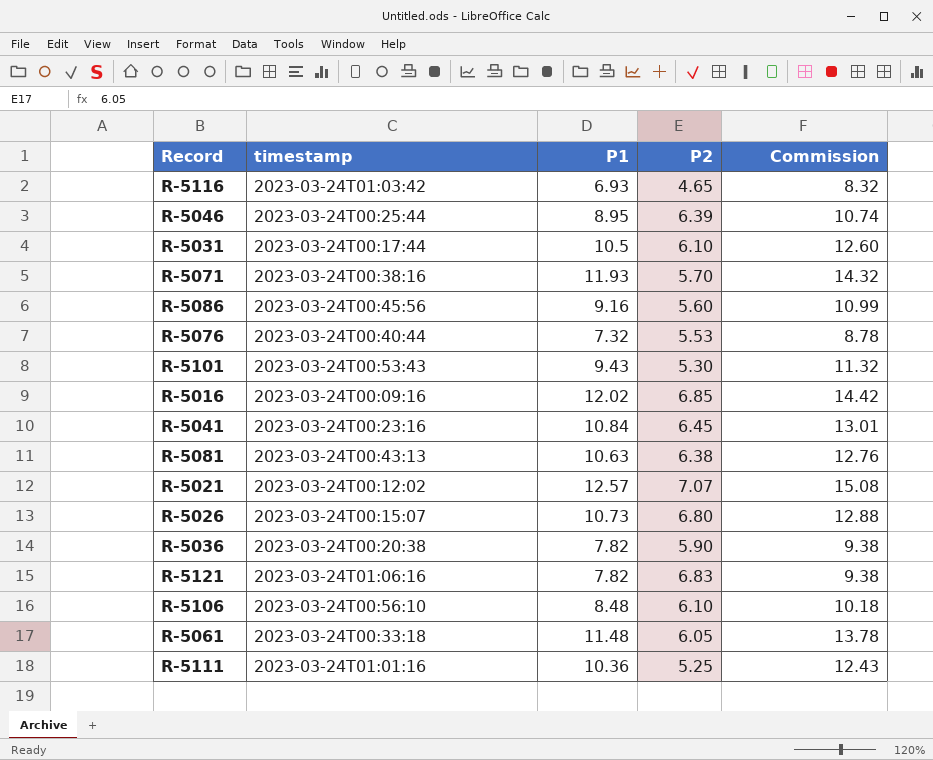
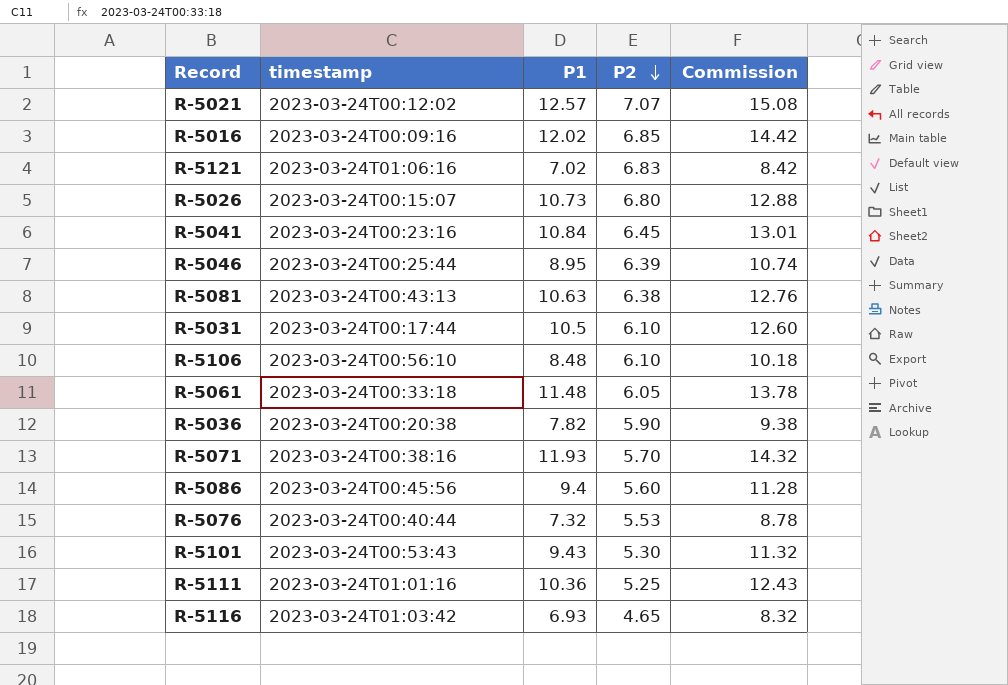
row order: none -> P2 descending
R-5121 | P1: 7.82 -> 7.02
R-5121 | Commission: 9.38 -> 8.42
R-5086 | P1: 9.16 -> 9.4
R-5086 | Commission: 10.99 -> 11.28

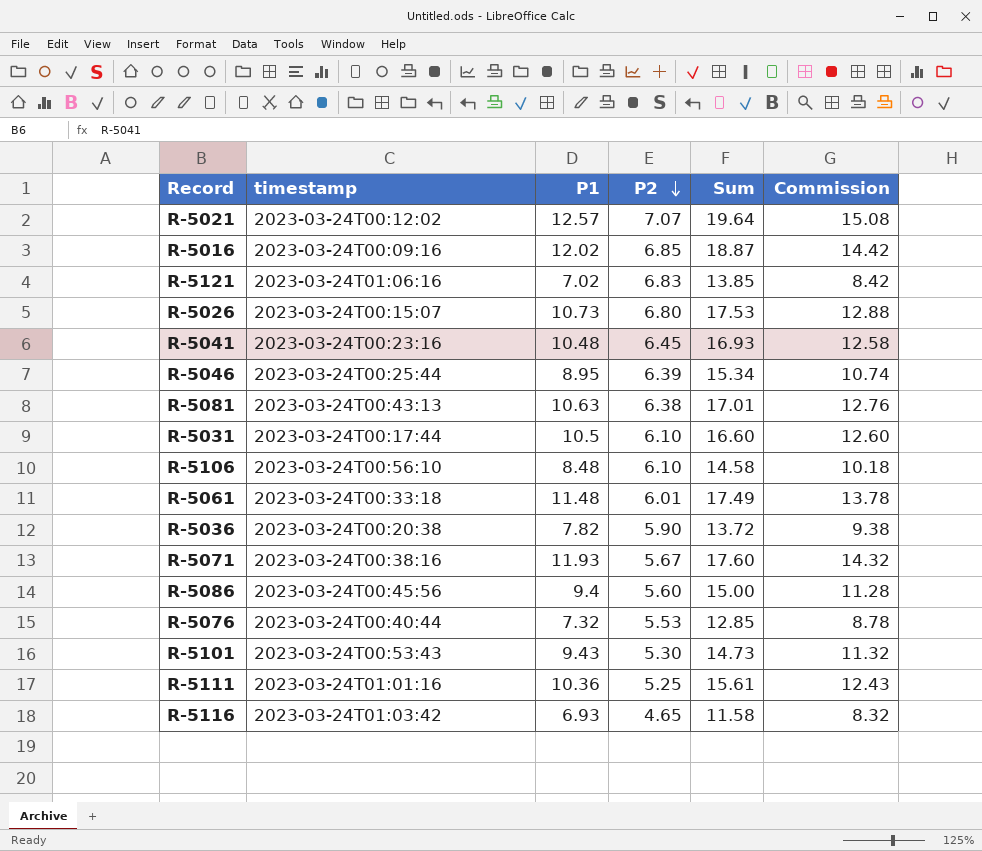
column Sum | formula: none -> [P1] + [P2]
R-5041 | P1: 10.84 -> 10.48
R-5041 | Commission: 13.01 -> 12.58
R-5061 | P2: 6.05 -> 6.01
R-5071 | P2: 5.70 -> 5.67

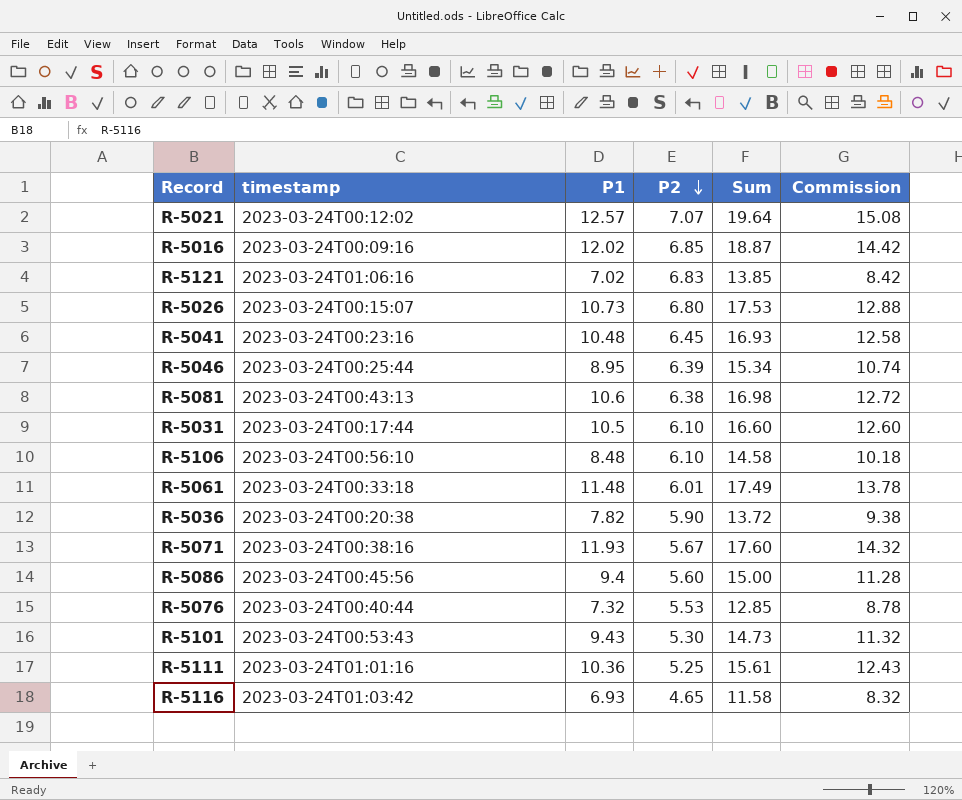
R-5081 | P1: 10.63 -> 10.6
R-5081 | Sum: 17.01 -> 16.98
R-5081 | Commission: 12.76 -> 12.72

